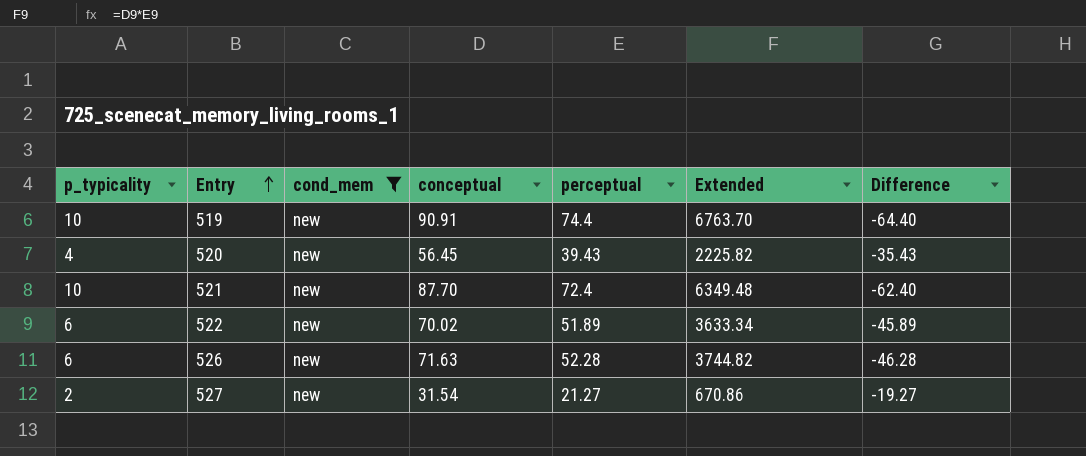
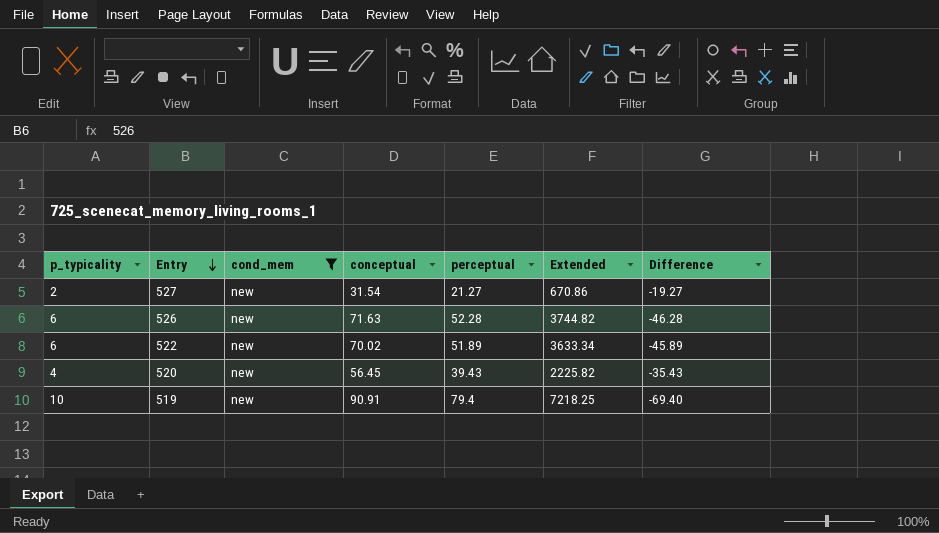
row order: Entry ascending -> Entry descending
row 521: 10 | new | 87.70 | 72.4 | 6349.48 | -62.40 -> none
519 | perceptual: 74.4 -> 79.4
519 | Extended: 6763.70 -> 7218.25
519 | Difference: -64.40 -> -69.40

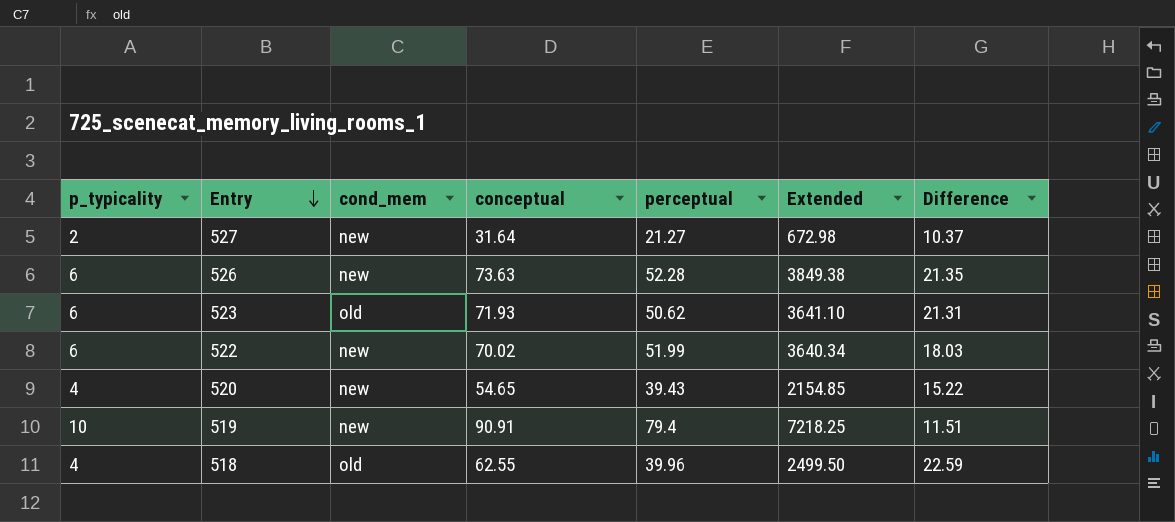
filter: cond_mem = new -> none
column Difference | formula: [p_typicality] - [perceptual] -> [conceptual] - [perceptual]
527 | conceptual: 31.54 -> 31.64
527 | Extended: 670.86 -> 672.98
526 | conceptual: 71.63 -> 73.63
526 | Extended: 3744.82 -> 3849.38
522 | perceptual: 51.89 -> 51.99
522 | Extended: 3633.34 -> 3640.34
520 | conceptual: 56.45 -> 54.65
520 | Extended: 2225.82 -> 2154.85

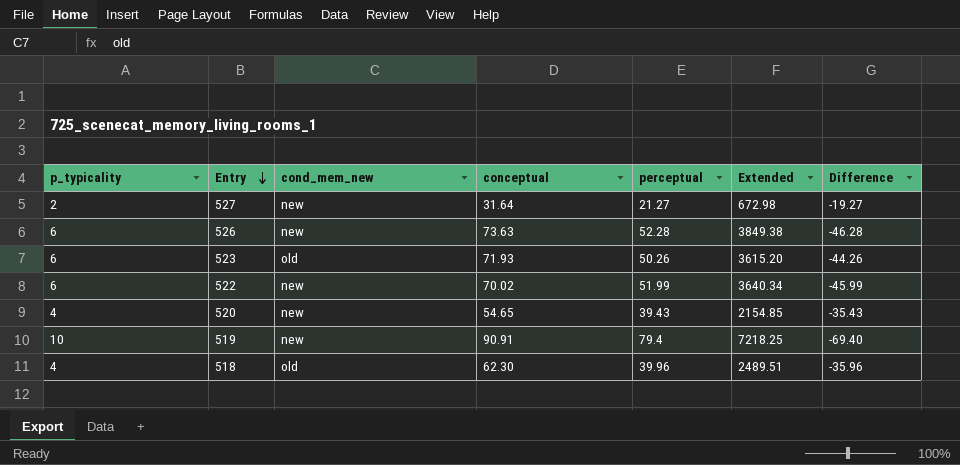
column name: cond_mem -> cond_mem_new
column Difference | formula: [conceptual] - [perceptual] -> [p_typicality] - [perceptual]
523 | perceptual: 50.62 -> 50.26
523 | Extended: 3641.10 -> 3615.20
518 | conceptual: 62.55 -> 62.30
518 | Extended: 2499.50 -> 2489.51

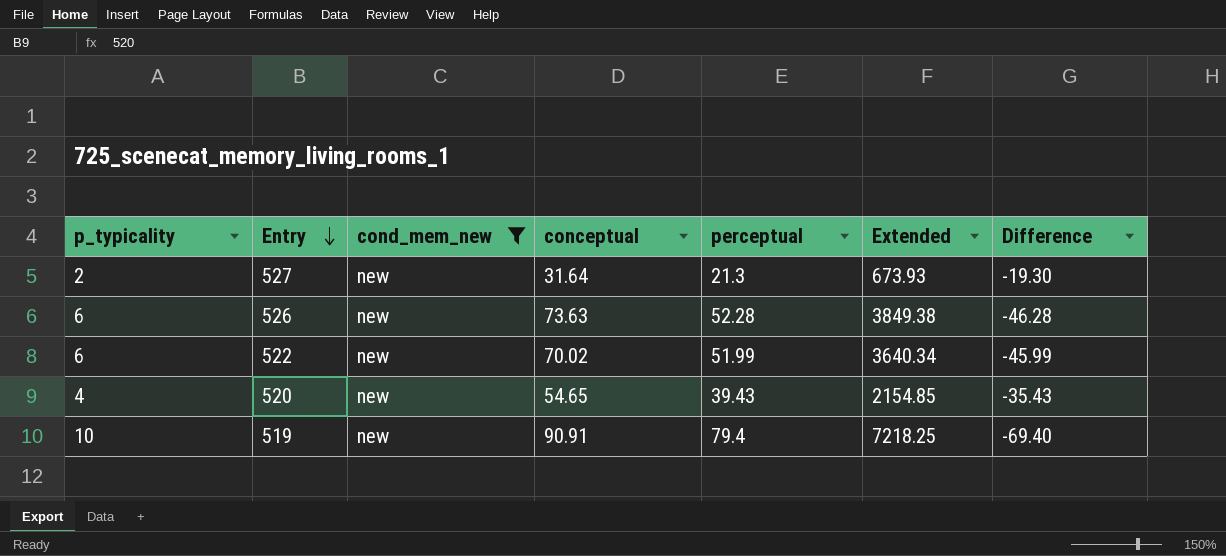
filter: none -> cond_mem_new = new
527 | perceptual: 21.27 -> 21.3
527 | Extended: 672.98 -> 673.93
527 | Difference: -19.27 -> -19.30

